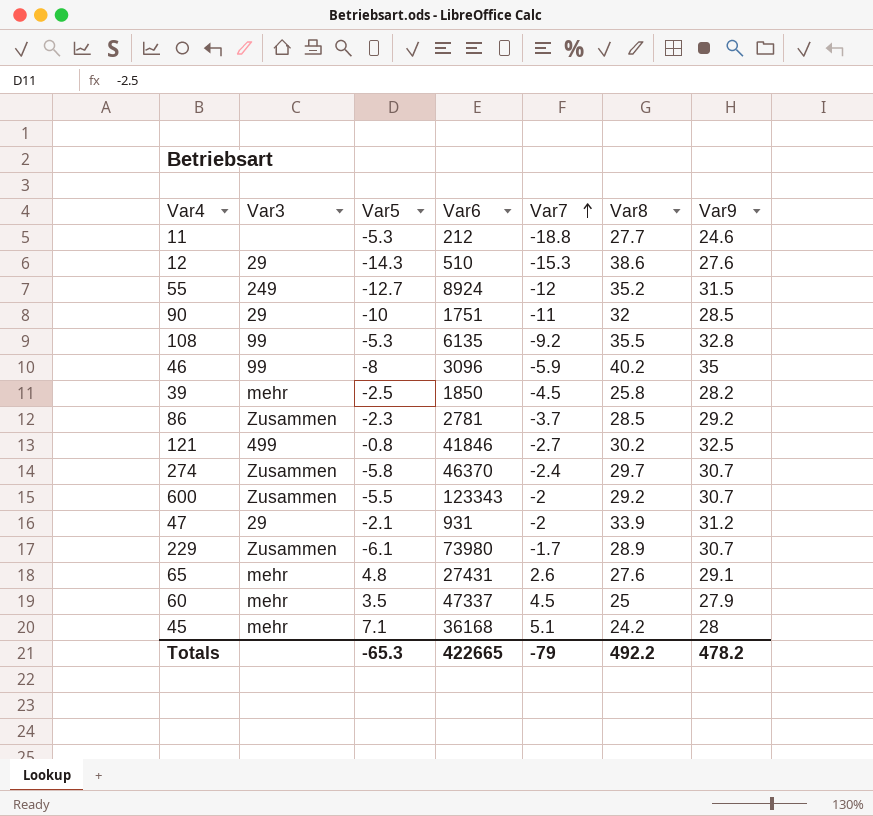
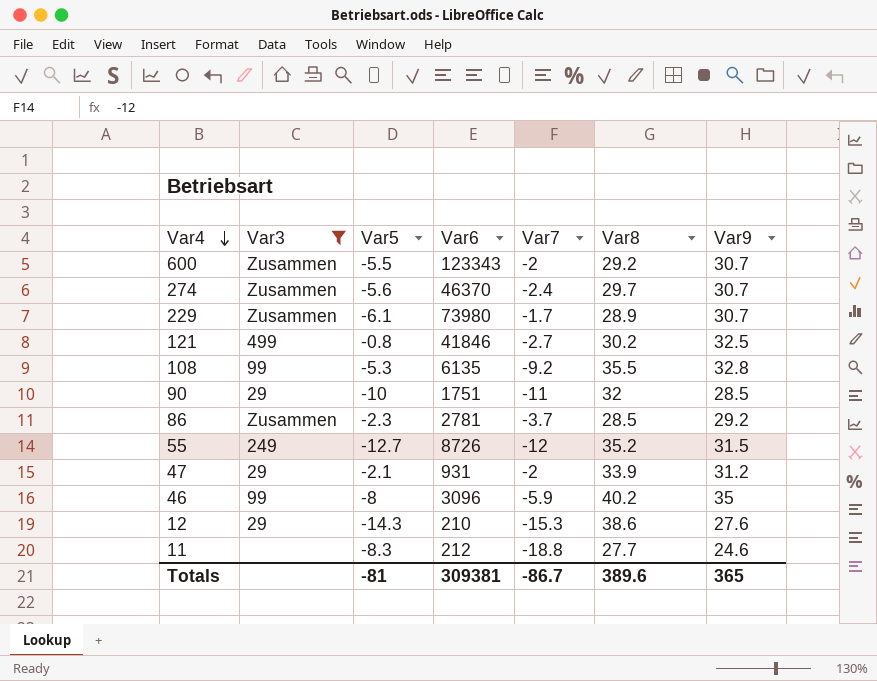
filter: none -> Var3 != mehr
row order: Var7 ascending -> Var4 descending
274 | Var5: -5.8 -> -5.6
55 | Var6: 8924 -> 8726
12 | Var6: 510 -> 210
11 | Var5: -5.3 -> -8.3
Totals | Var5: -65.3 -> -81
Totals | Var6: 422665 -> 309381
Totals | Var7: -79 -> -86.7
Totals | Var8: 492.2 -> 389.6
Totals | Var9: 478.2 -> 365

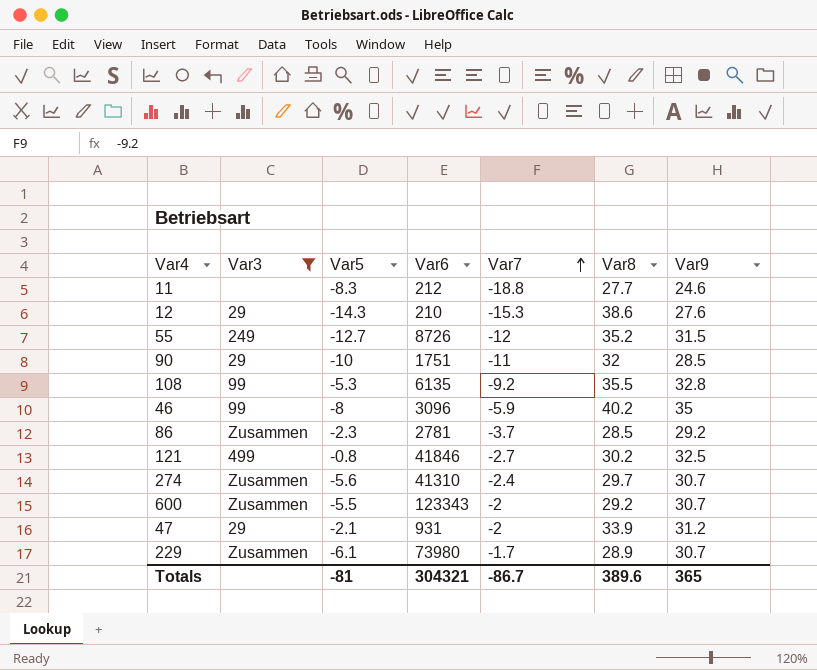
row order: Var4 descending -> Var7 ascending
274 | Var6: 46370 -> 41310
Totals | Var6: 309381 -> 304321

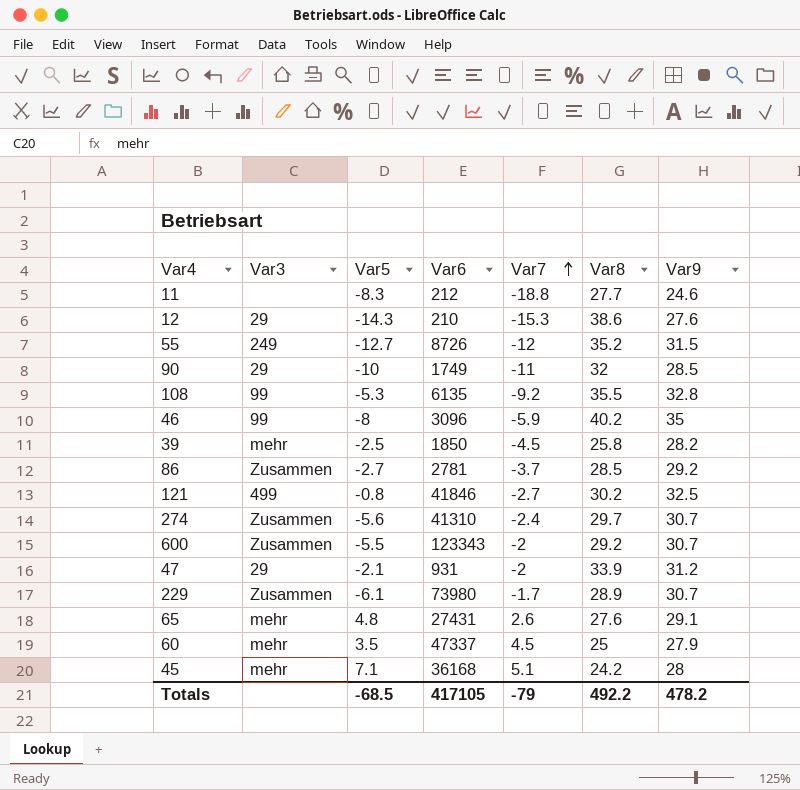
filter: Var3 != mehr -> none
90 | Var6: 1751 -> 1749
86 | Var5: -2.3 -> -2.7
Totals | Var5: -81 -> -68.5
Totals | Var6: 304321 -> 417105
Totals | Var7: -86.7 -> -79
Totals | Var8: 389.6 -> 492.2
Totals | Var9: 365 -> 478.2

